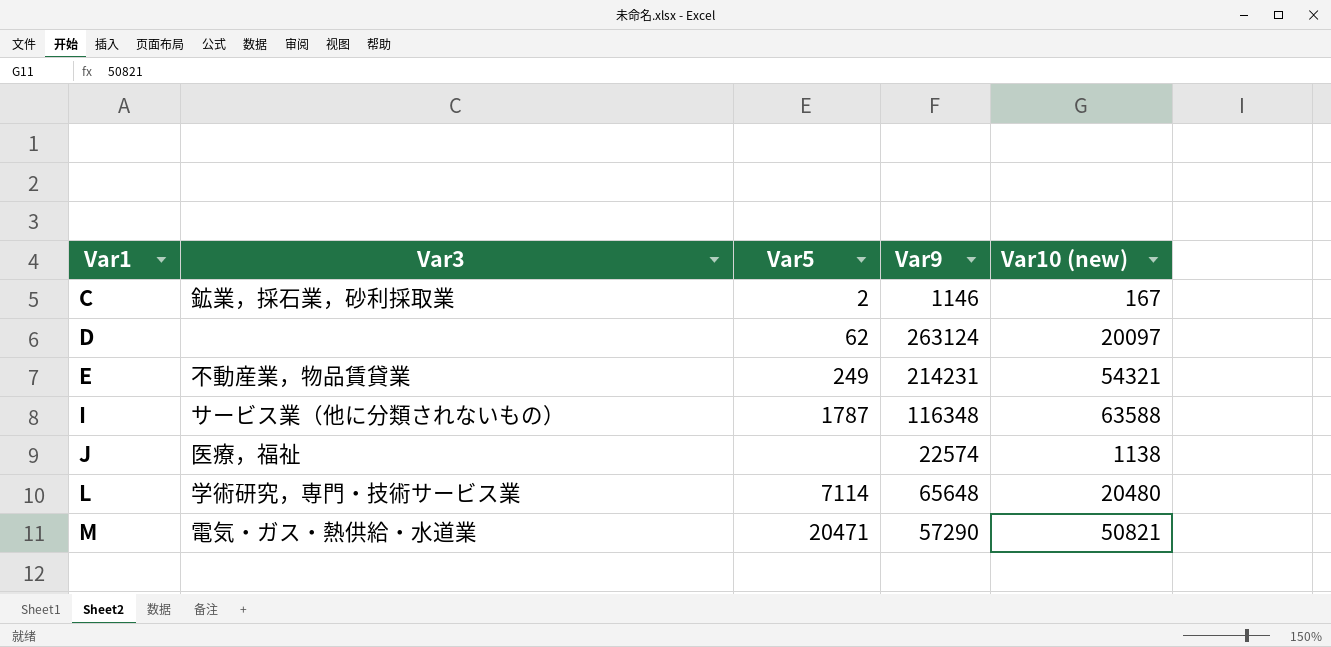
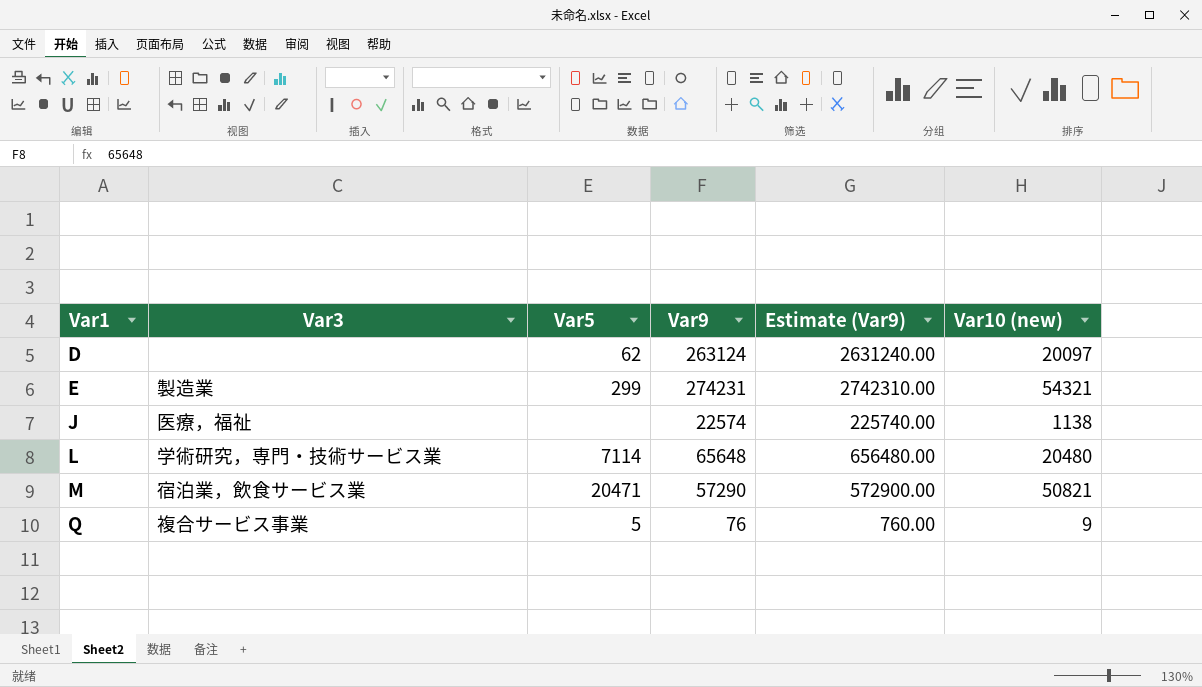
column Estimate (Var9) | formula: none -> [Var9] * 10
row C: 鉱業，採石業，砂利採取業 | 2 | 1146 | 167 -> none
row I: サービス業（他に分類されないもの） | 1787 | 116348 | 63588 -> none
E | Var3: 不動産業，物品賃貸業 -> 製造業
E | Var5: 249 -> 299
E | Var9: 214231 -> 274231
M | Var3: 電気・ガス・熱供給・水道業 -> 宿泊業，飲食サービス業
row Q: none -> 複合サービス事業 | 5 | 76 | 760.00 | 9

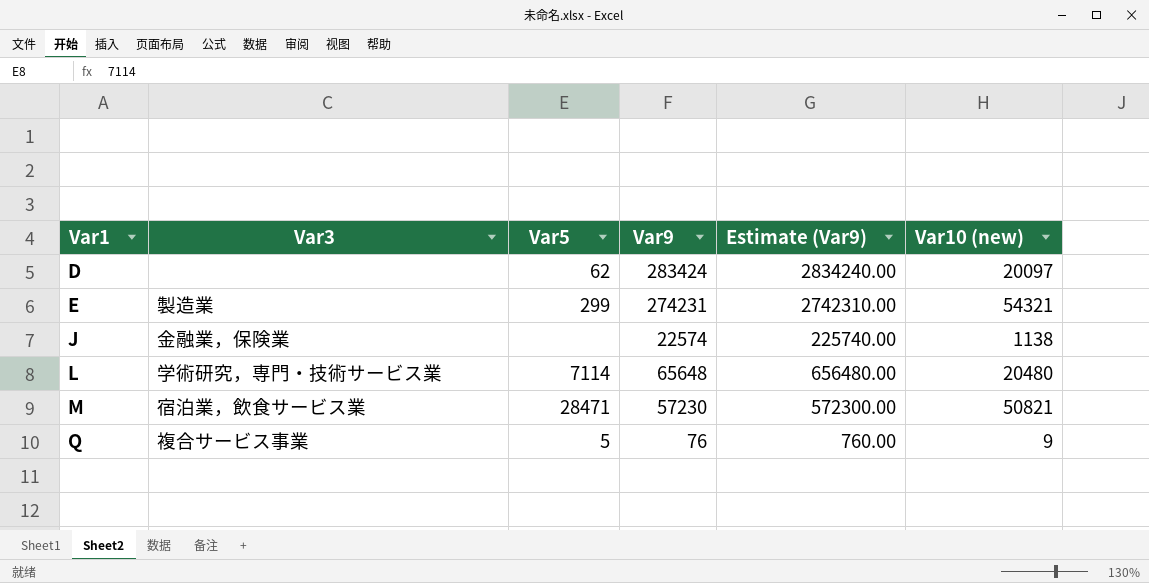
D | Var9: 263124 -> 283424
D | Estimate (Var9): 2631240.00 -> 2834240.00
J | Var3: 医療，福祉 -> 金融業，保険業
M | Var5: 20471 -> 28471
M | Var9: 57290 -> 57230
M | Estimate (Var9): 572900.00 -> 572300.00

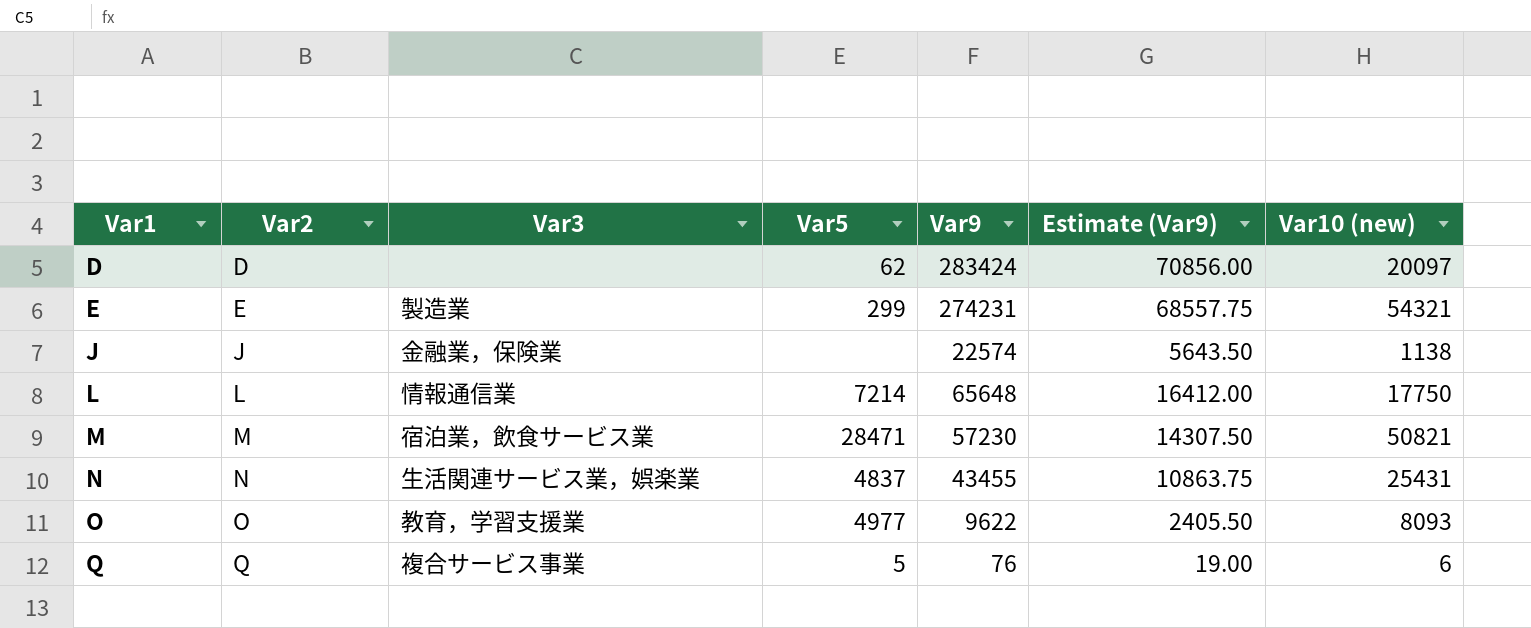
column Var2 | position: none -> 2
column Estimate (Var9) | formula: [Var9] * 10 -> [Var9] * 0.25
L | Var3: 学術研究，専門・技術サービス業 -> 情報通信業
L | Var5: 7114 -> 7214
L | Var10 (new): 20480 -> 17750
row N: none -> N | 生活関連サービス業，娯楽業 | 4837 | 43455 | 10863.75 | 25431
row O: none -> O | 教育，学習支援業 | 4977 | 9622 | 2405.50 | 8093
Q | Var10 (new): 9 -> 6

